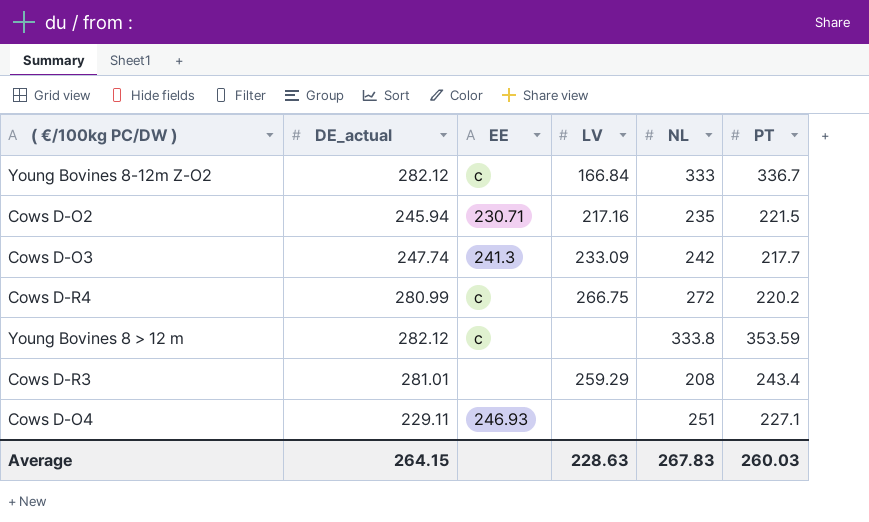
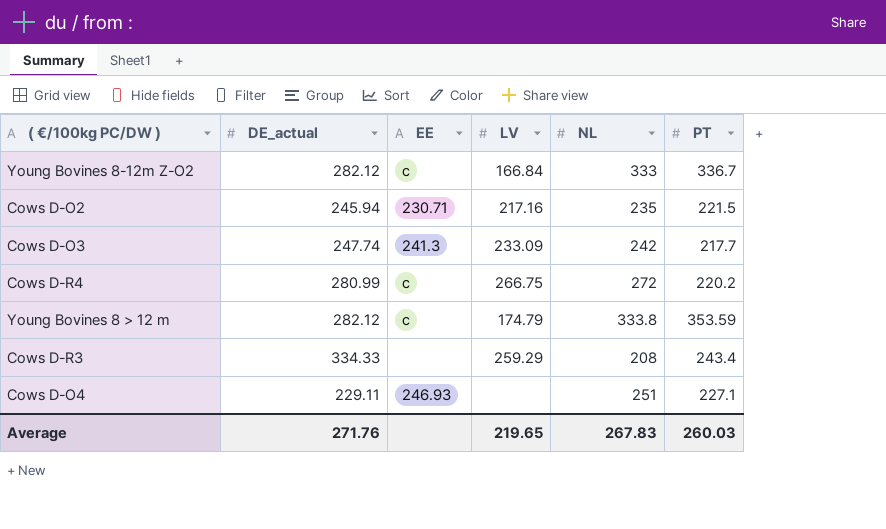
Young Bovines 8 > 12 m | LV: none -> 174.79
Cows D-R3 | DE_actual: 281.01 -> 334.33
Average | DE_actual: 264.15 -> 271.76
Average | LV: 228.63 -> 219.65

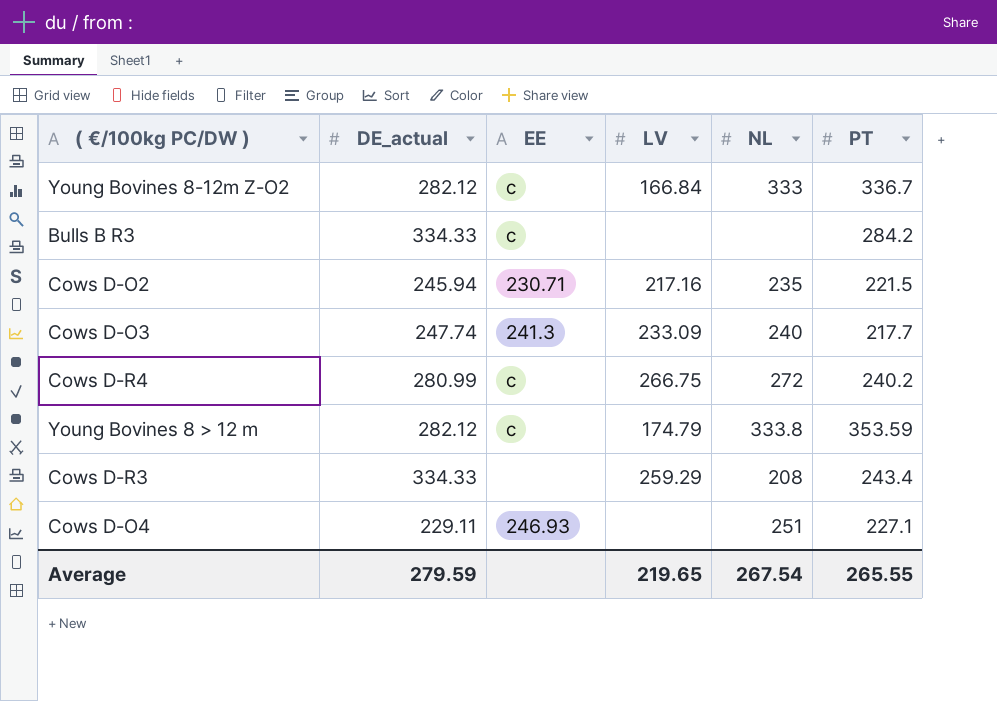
row Bulls B R3: none -> 334.33 | c | none | none | 284.2
Cows D-O3 | NL: 242 -> 240
Cows D-R4 | PT: 220.2 -> 240.2
Average | DE_actual: 271.76 -> 279.59
Average | NL: 267.83 -> 267.54
Average | PT: 260.03 -> 265.55

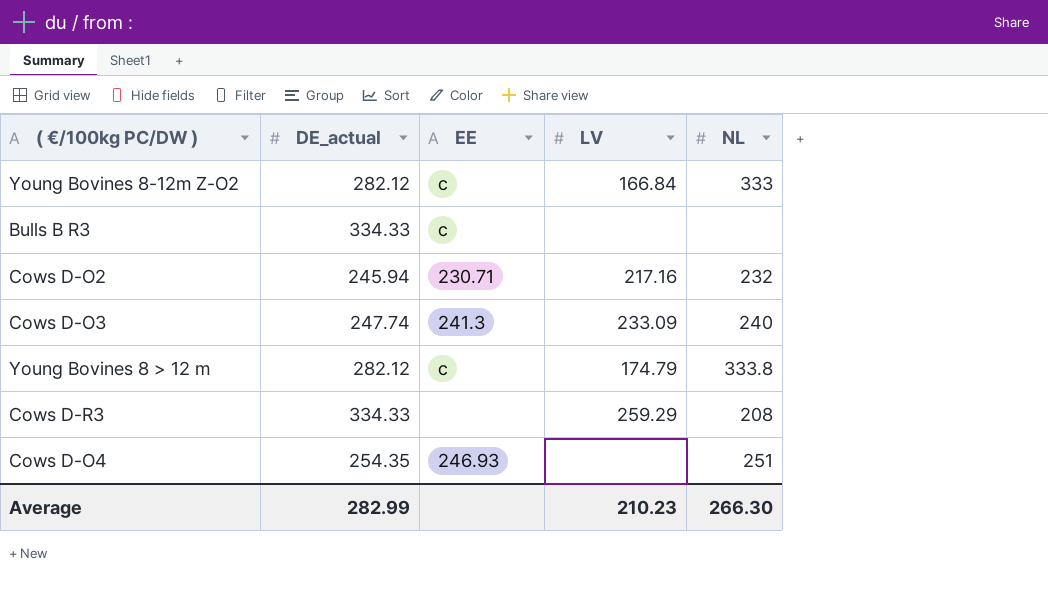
column PT | position: 6 -> none
row Cows D-R4: 280.99 | c | 266.75 | 272 | 240.2 -> none
Cows D-O2 | NL: 235 -> 232
Cows D-O4 | DE_actual: 229.11 -> 254.35
Average | DE_actual: 279.59 -> 282.99
Average | LV: 219.65 -> 210.23
Average | NL: 267.54 -> 266.30

